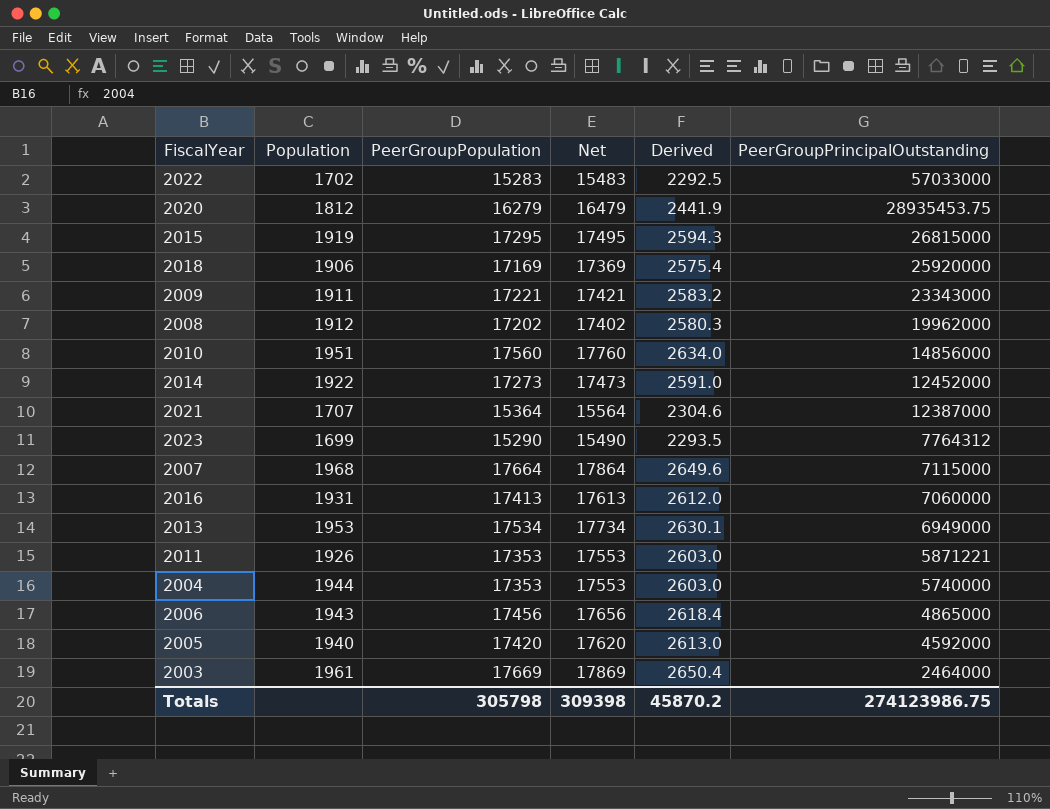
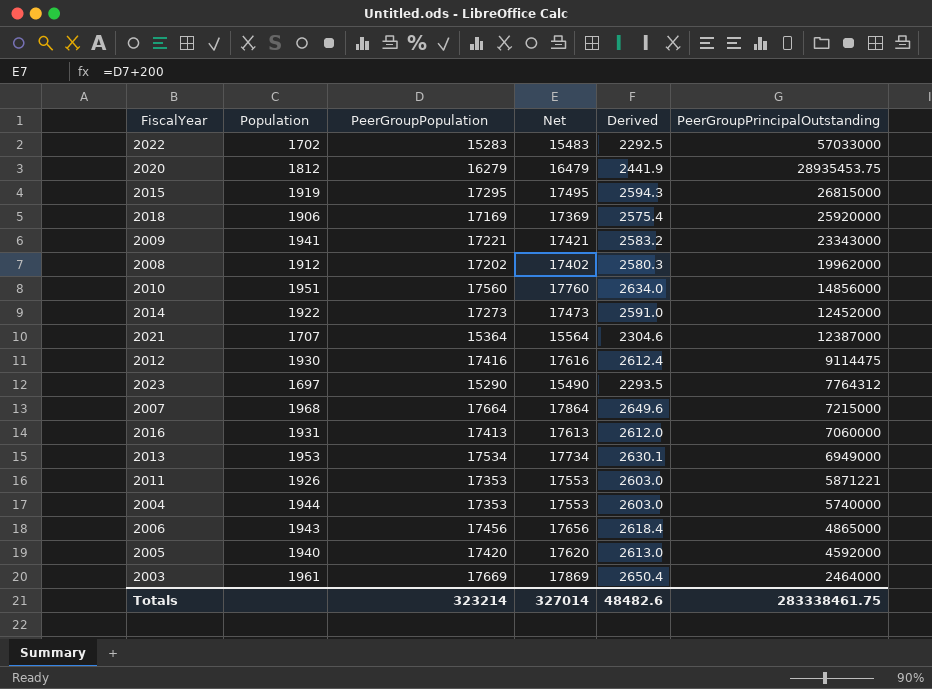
2009 | Population: 1911 -> 1941
row 2012: none -> 1930 | 17416 | 17616 | 2612.4 | 9114475
2023 | Population: 1699 -> 1697
2007 | PeerGroupPrincipalOutstanding: 7115000 -> 7215000
Totals | PeerGroupPopulation: 305798 -> 323214
Totals | Net: 309398 -> 327014
Totals | Derived: 45870.2 -> 48482.6
Totals | PeerGroupPrincipalOutstanding: 274123986.75 -> 283338461.75

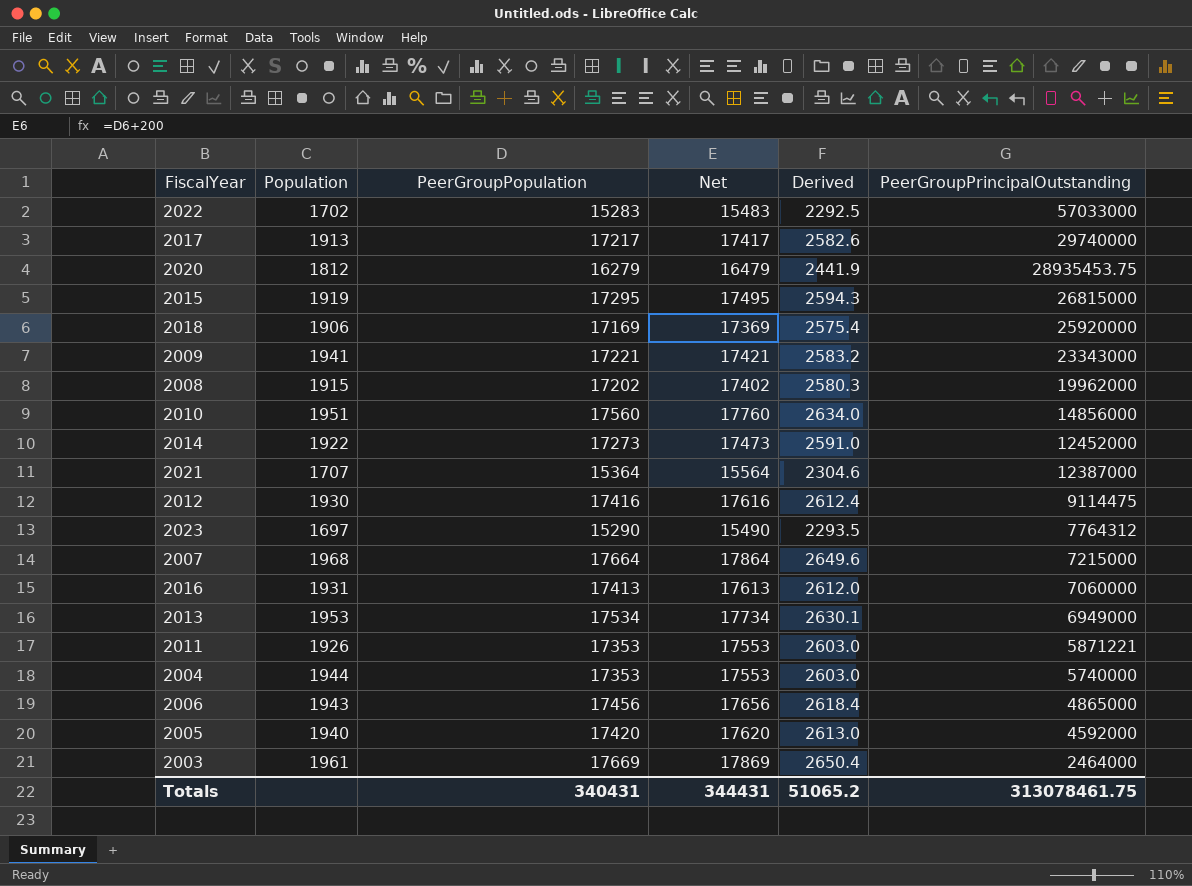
row 2017: none -> 1913 | 17217 | 17417 | 2582.6 | 29740000
2008 | Population: 1912 -> 1915
Totals | PeerGroupPopulation: 323214 -> 340431
Totals | Net: 327014 -> 344431
Totals | Derived: 48482.6 -> 51065.2
Totals | PeerGroupPrincipalOutstanding: 283338461.75 -> 313078461.75

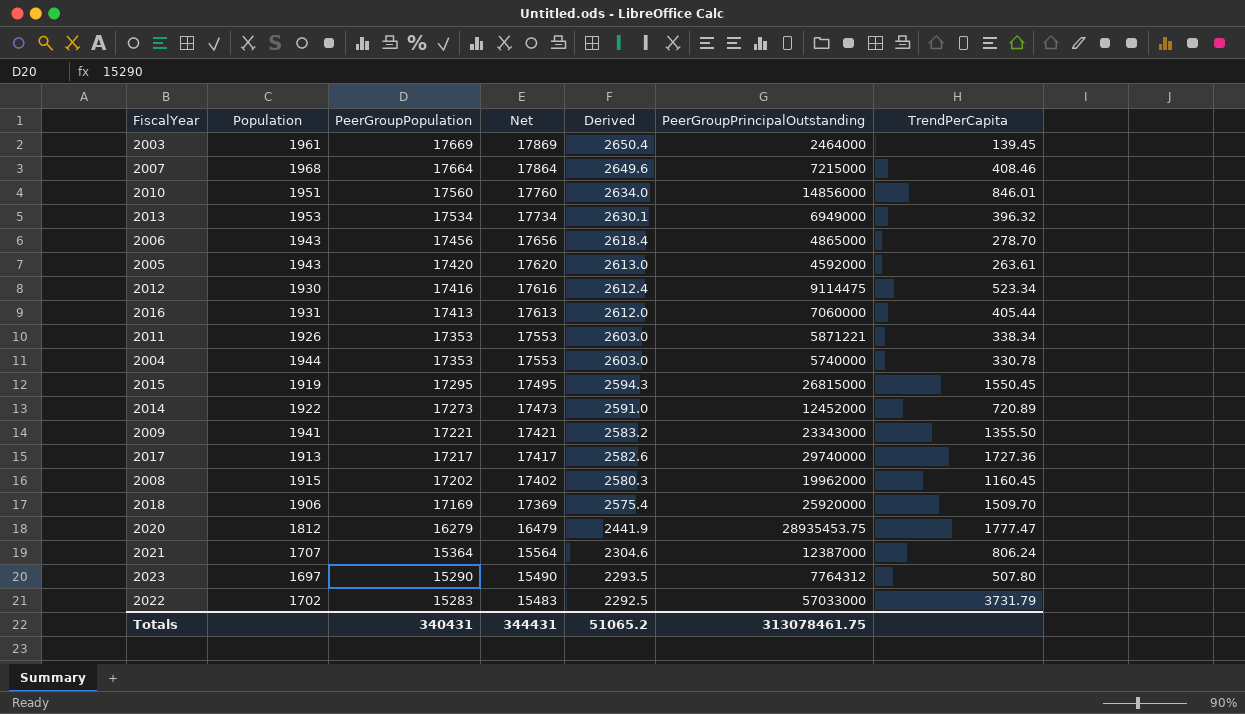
row order: PeerGroupPrincipalOutstanding descending -> PeerGroupPopulation descending
column TrendPerCapita | formula: none -> [PeerGroupPrincipalOutstanding] / [PeerGroupPopulation]
2005 | Population: 1940 -> 1943

